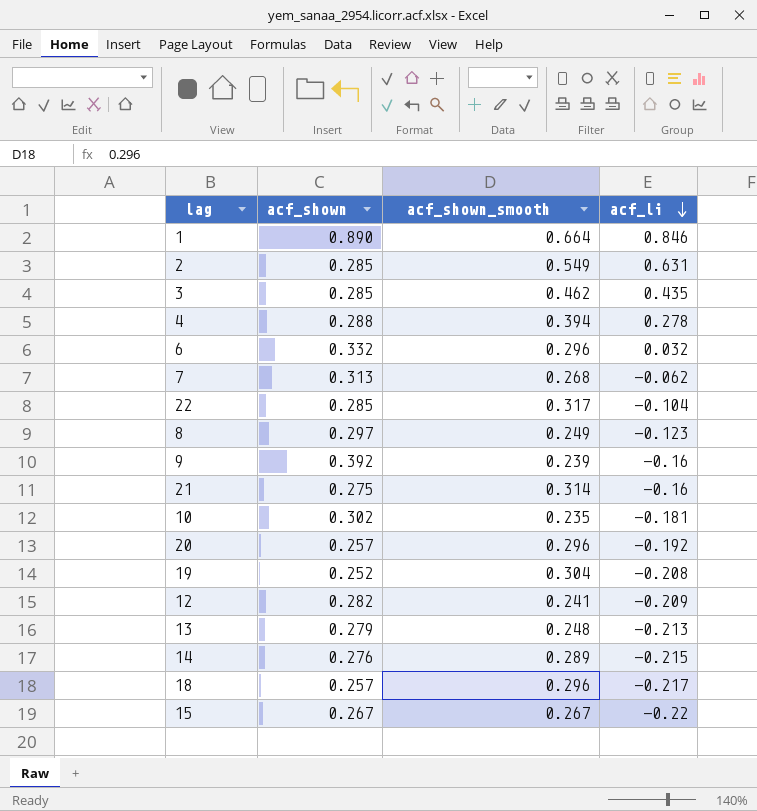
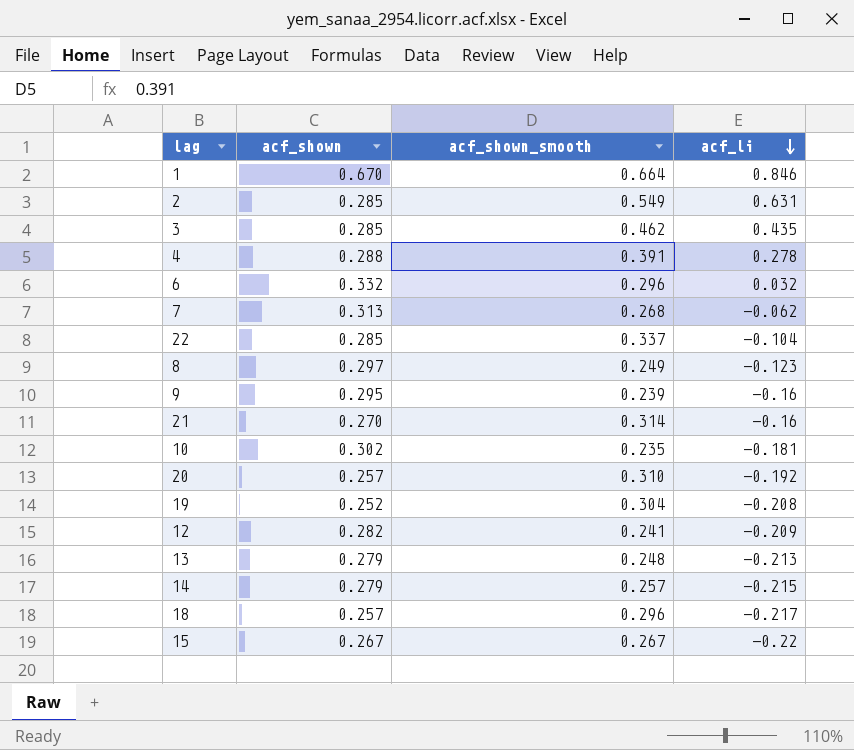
1 | acf_shown: 0.890 -> 0.670
4 | acf_shown_smooth: 0.394 -> 0.391
22 | acf_shown_smooth: 0.317 -> 0.337
9 | acf_shown: 0.392 -> 0.295
21 | acf_shown: 0.275 -> 0.270
20 | acf_shown_smooth: 0.296 -> 0.310
14 | acf_shown: 0.276 -> 0.279
14 | acf_shown_smooth: 0.289 -> 0.257

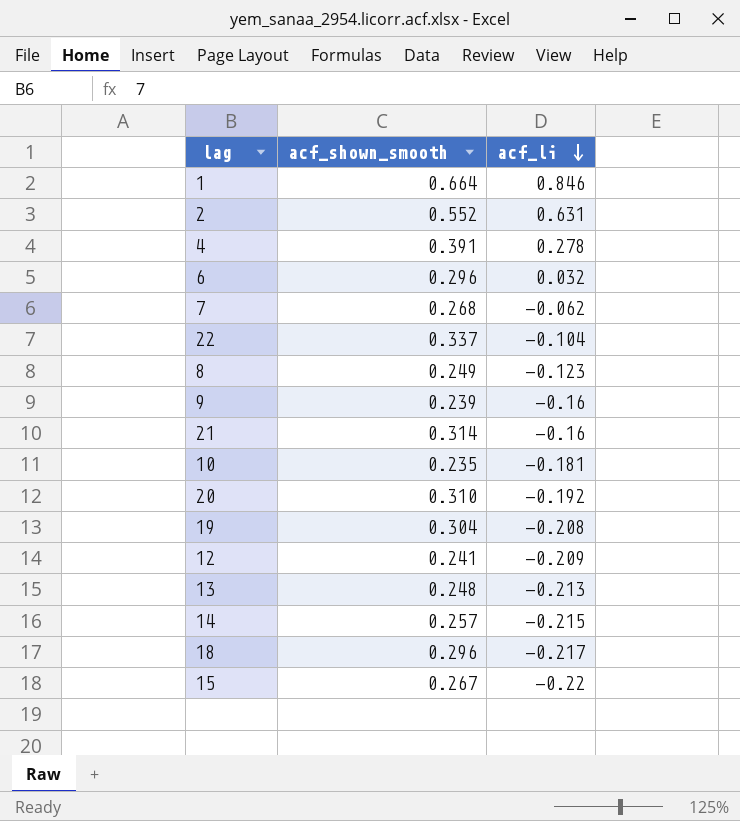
column acf_shown | position: 2 -> none
row 3: 0.285 | 0.462 | 0.435 -> none
2 | acf_shown_smooth: 0.549 -> 0.552

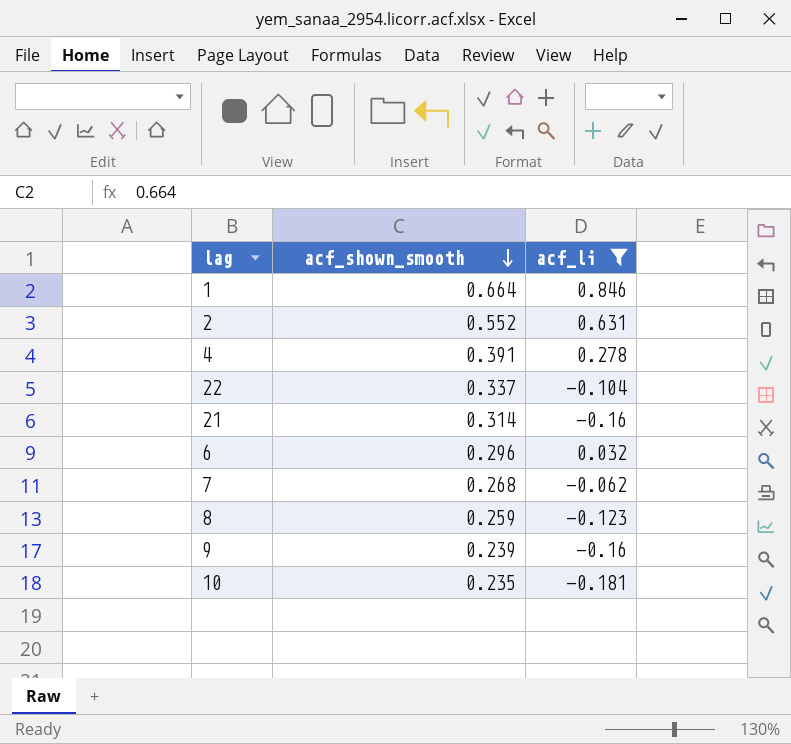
filter: none -> acf_li >= -0.181
row order: acf_li descending -> acf_shown_smooth descending
8 | acf_shown_smooth: 0.249 -> 0.259

